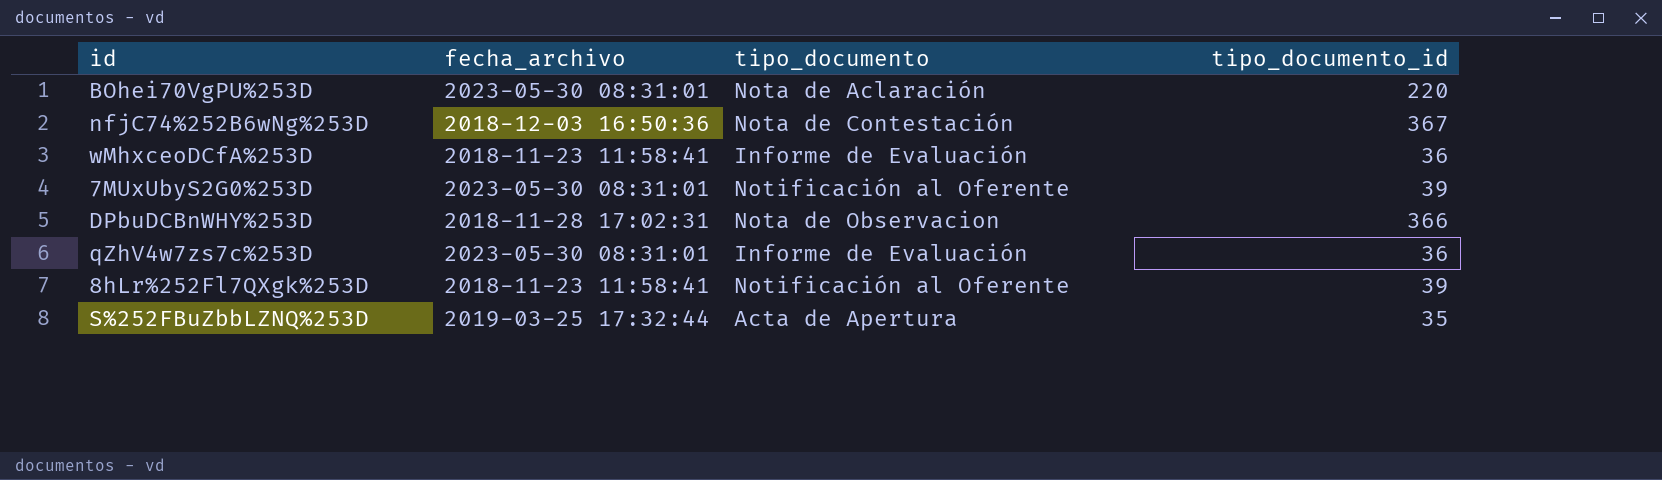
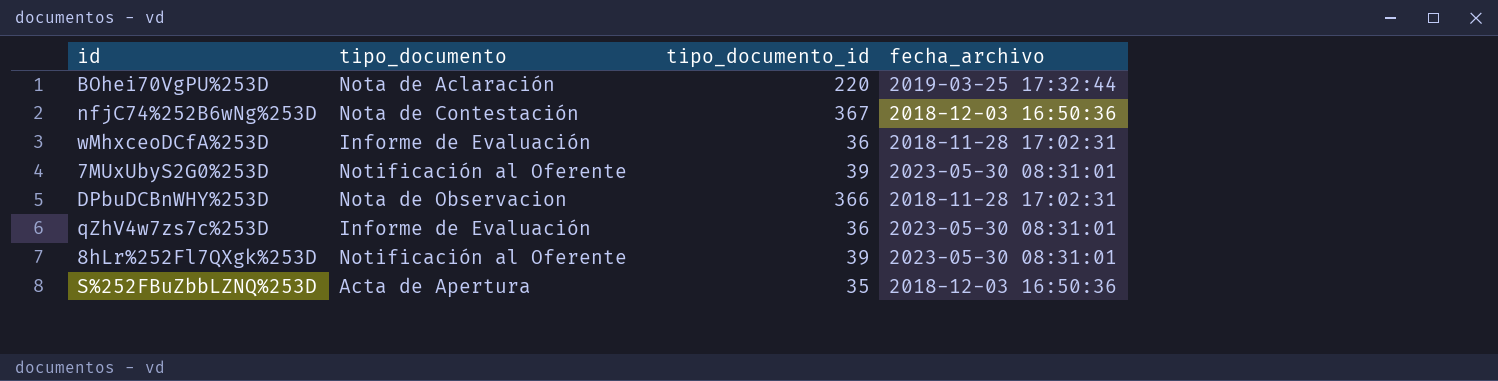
column fecha_archivo | position: 2 -> 4
BOhei70VgPU%253D | fecha_archivo: 2023-05-30 08:31:01 -> 2019-03-25 17:32:44
wMhxceoDCfA%253D | fecha_archivo: 2018-11-23 11:58:41 -> 2018-11-28 17:02:31
8hLr%252Fl7QXgk%253D | fecha_archivo: 2018-11-23 11:58:41 -> 2023-05-30 08:31:01
S%252FBuZbbLZNQ%253D | fecha_archivo: 2019-03-25 17:32:44 -> 2018-12-03 16:50:36

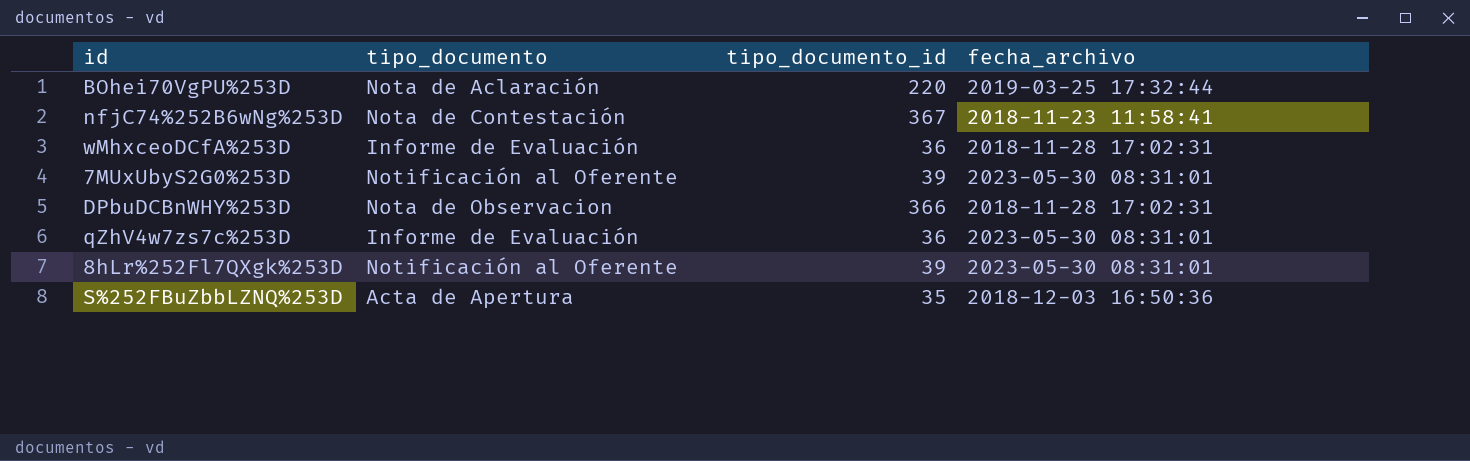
nfjC74%252B6wNg%253D | fecha_archivo: 2018-12-03 16:50:36 -> 2018-11-23 11:58:41

